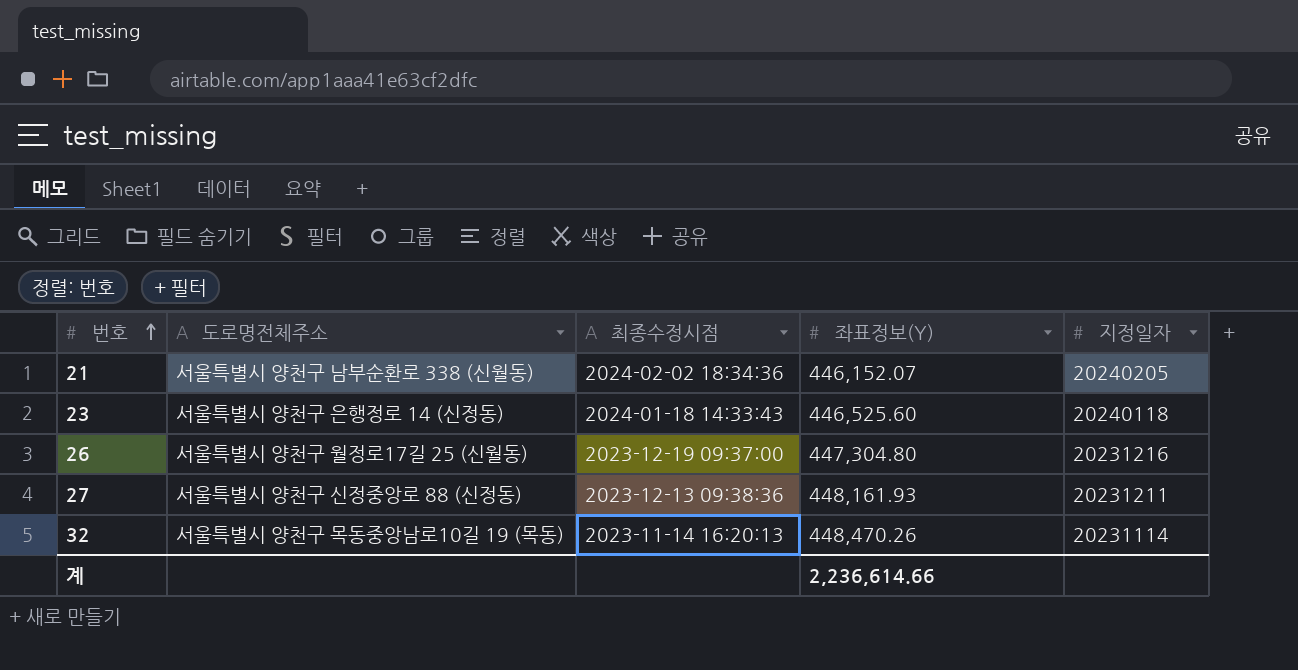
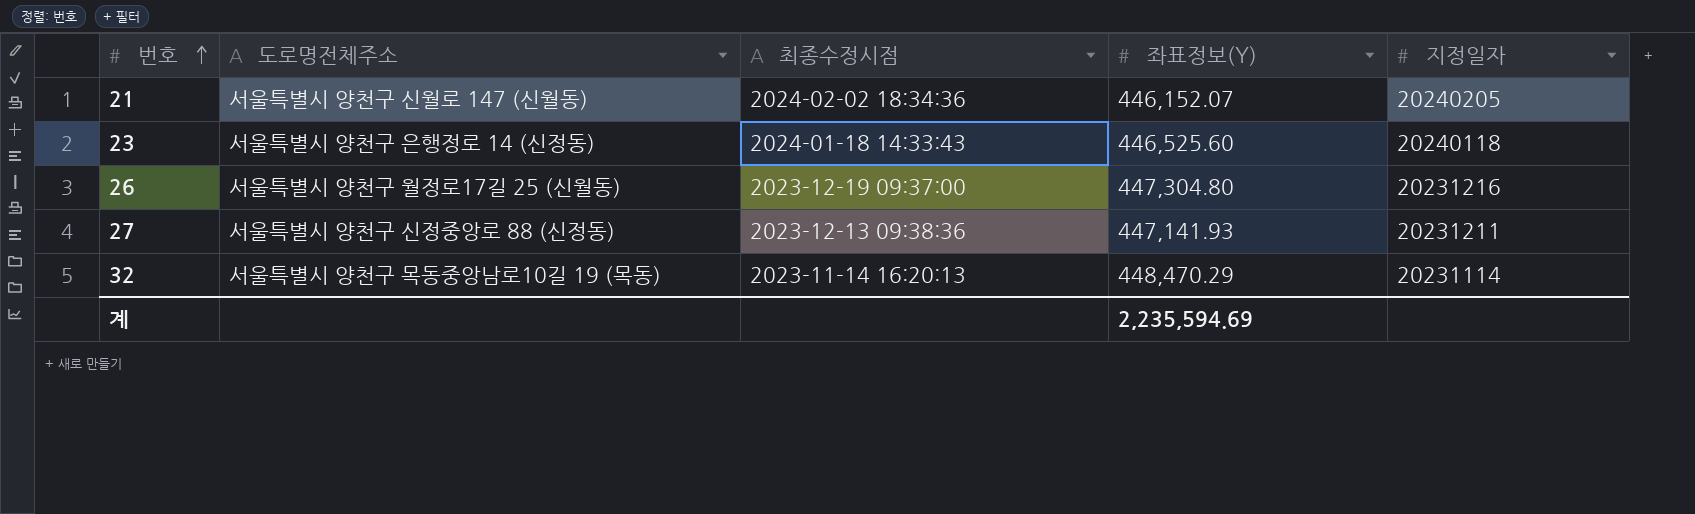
21 | 도로명전체주소: 서울특별시 양천구 남부순환로 338 (신월동) -> 서울특별시 양천구 신월로 147 (신월동)
27 | 좌표정보(Y): 448,161.93 -> 447,141.93
32 | 좌표정보(Y): 448,470.26 -> 448,470.29
계 | 좌표정보(Y): 2,236,614.66 -> 2,235,594.69

